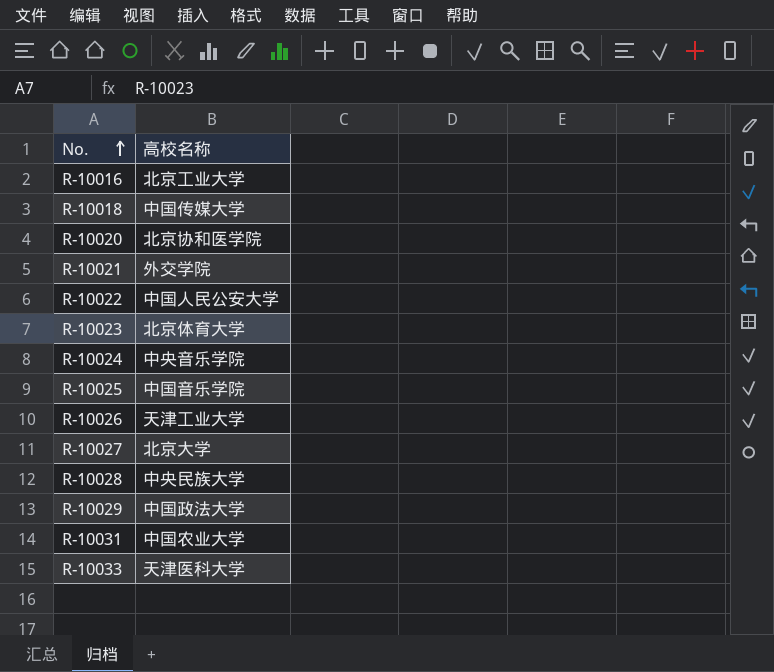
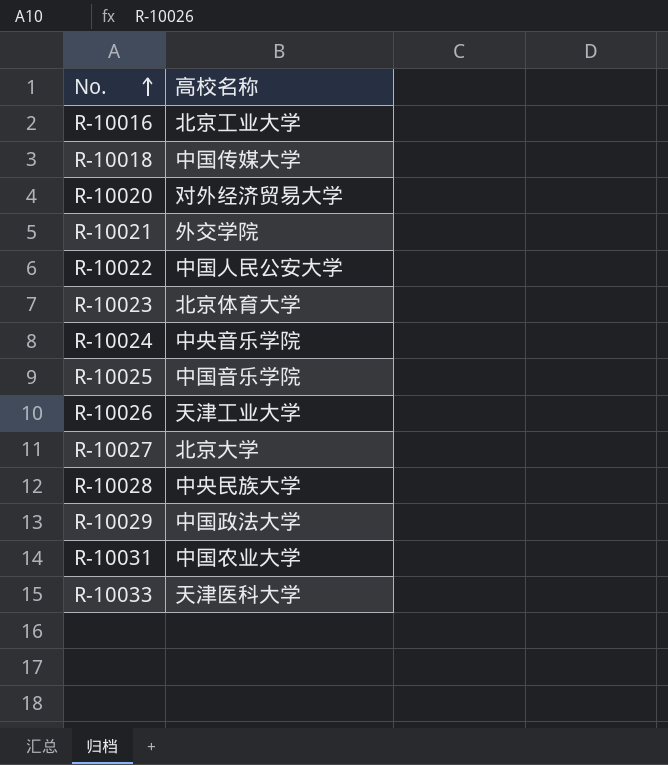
R-10020 | 高校名称: 北京协和医学院 -> 对外经济贸易大学

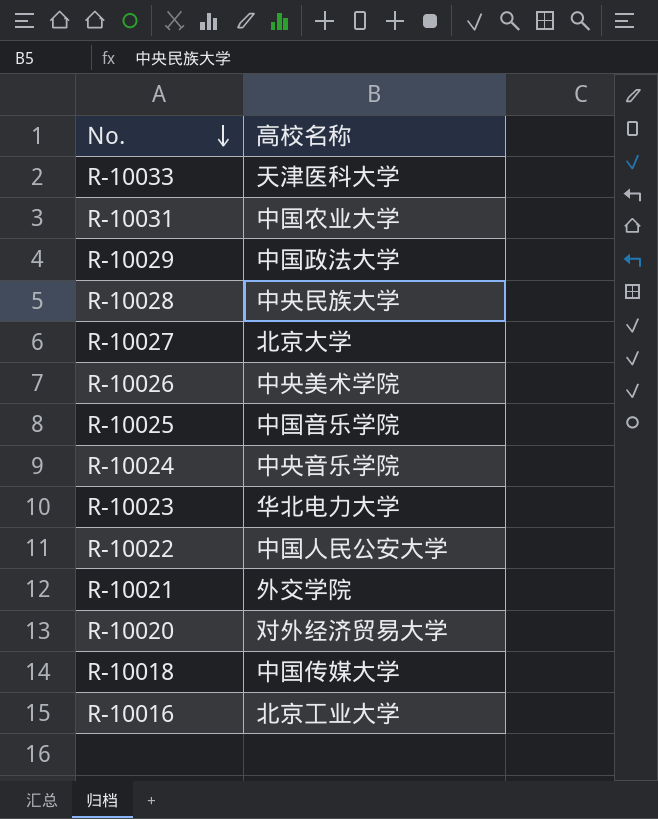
row order: No. ascending -> No. descending
R-10026 | 高校名称: 天津工业大学 -> 中央美术学院
R-10023 | 高校名称: 北京体育大学 -> 华北电力大学

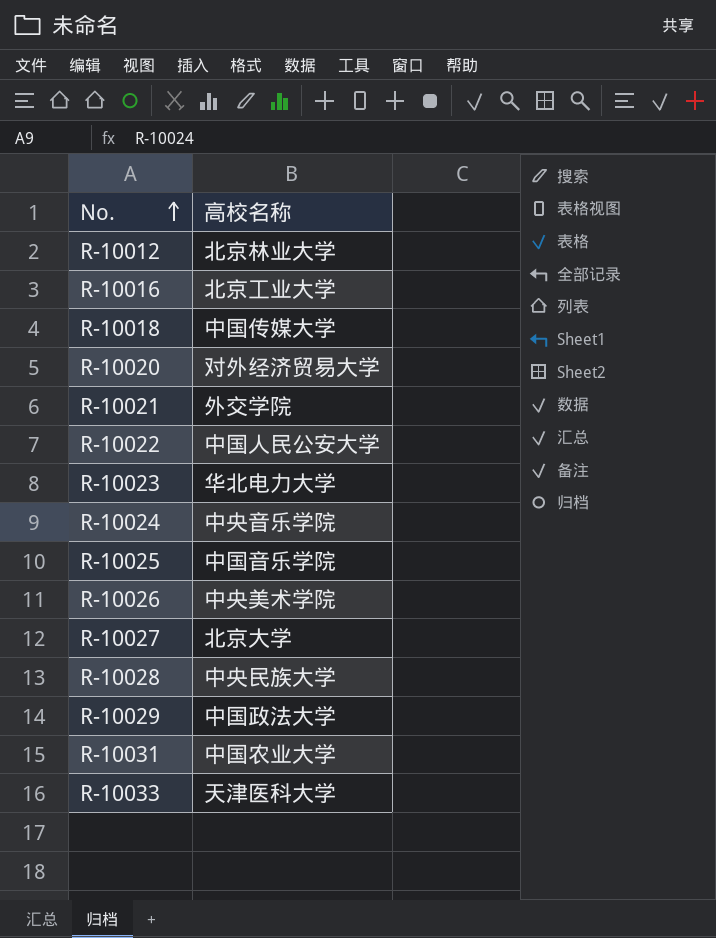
row order: No. descending -> No. ascending
row R-10012: none -> 北京林业大学

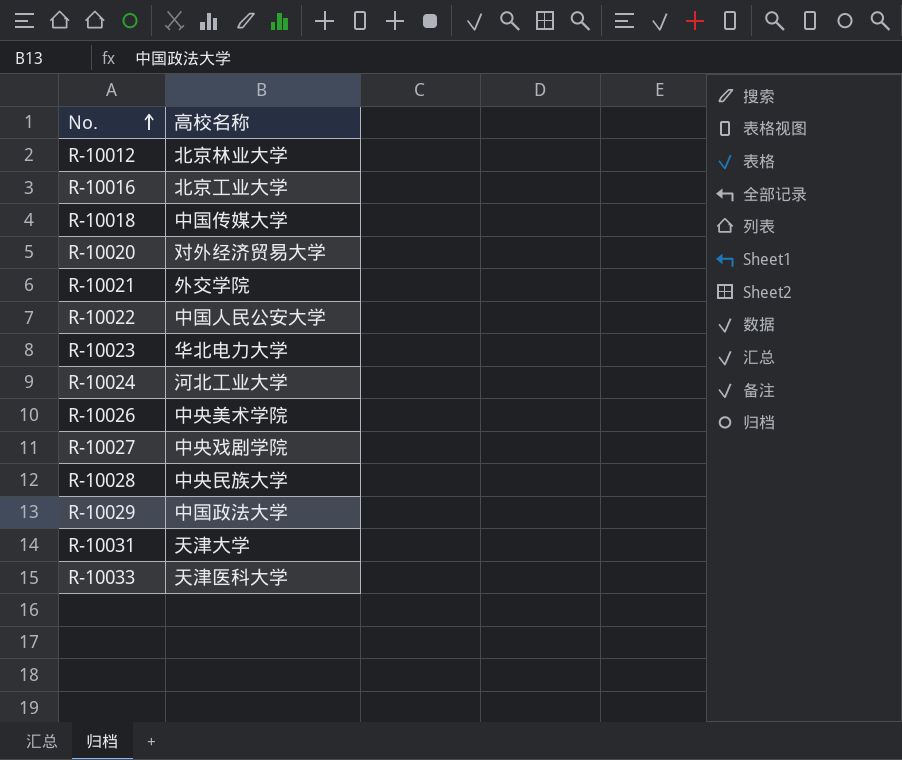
row R-10025: 中国音乐学院 -> none
R-10024 | 高校名称: 中央音乐学院 -> 河北工业大学
R-10027 | 高校名称: 北京大学 -> 中央戏剧学院
R-10031 | 高校名称: 中国农业大学 -> 天津大学

